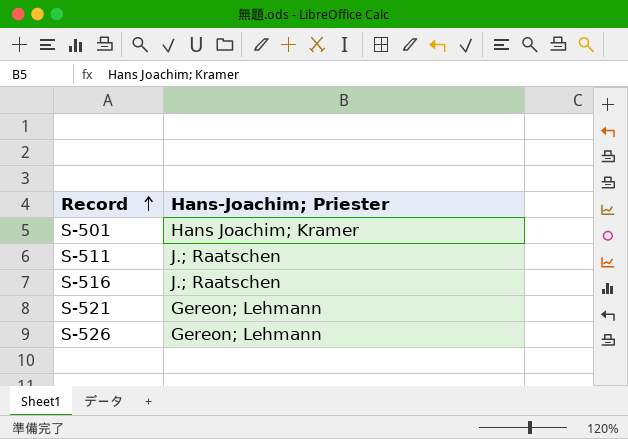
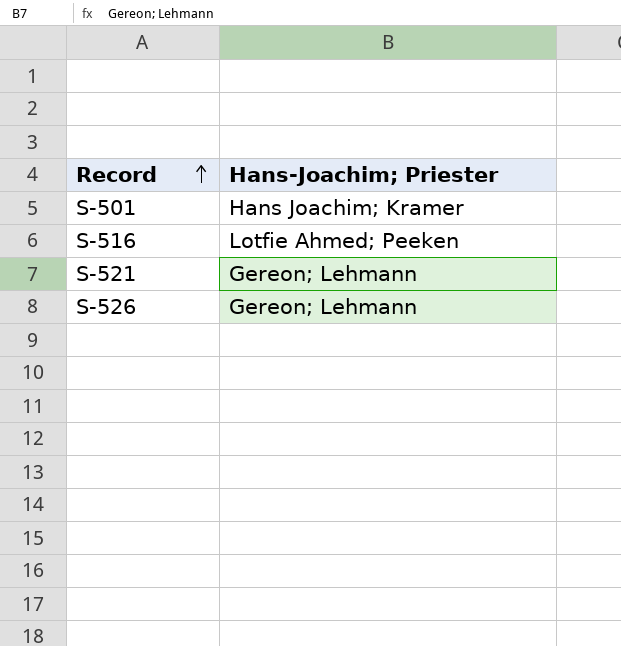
row S-511: J.; Raatschen -> none
S-516 | Hans-Joachim; Priester: J.; Raatschen -> Lotfie Ahmed; Peeken

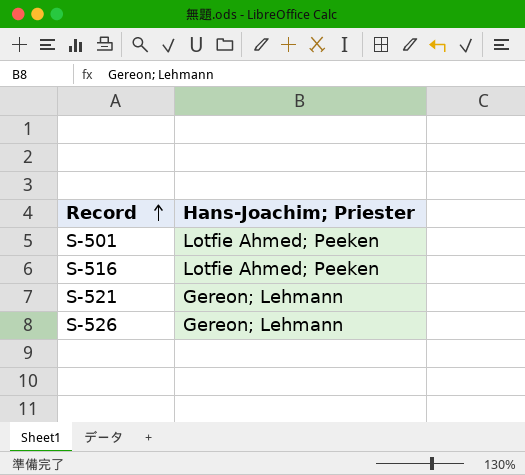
S-501 | Hans-Joachim; Priester: Hans Joachim; Kramer -> Lotfie Ahmed; Peeken

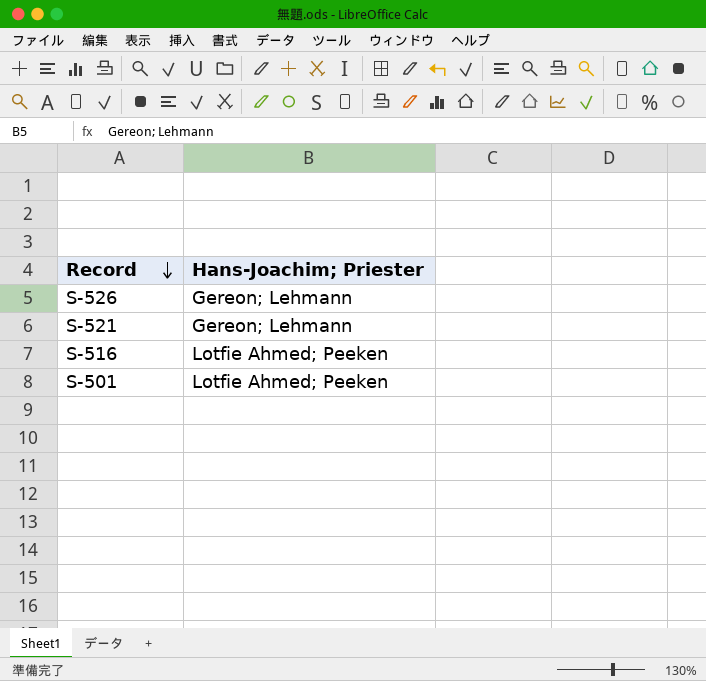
row order: Record ascending -> Record descending

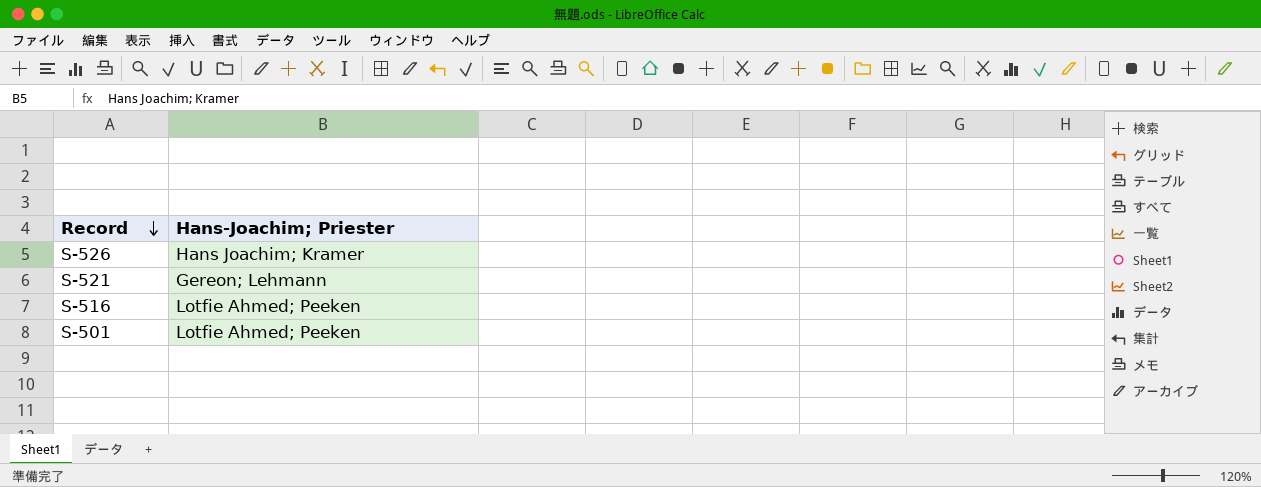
S-526 | Hans-Joachim; Priester: Gereon; Lehmann -> Hans Joachim; Kramer

